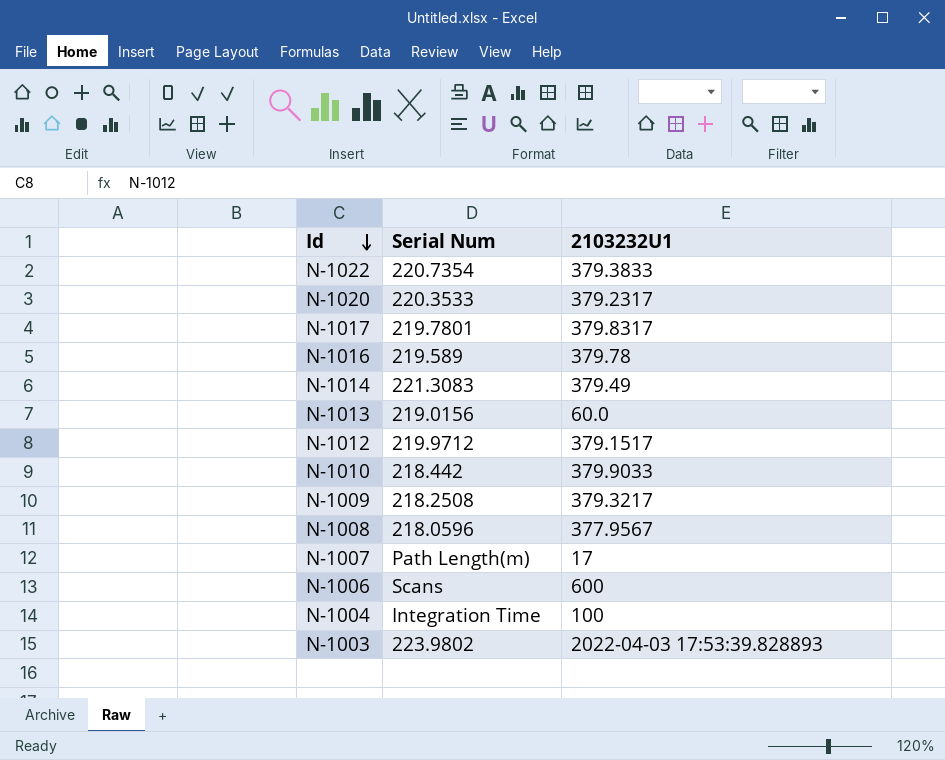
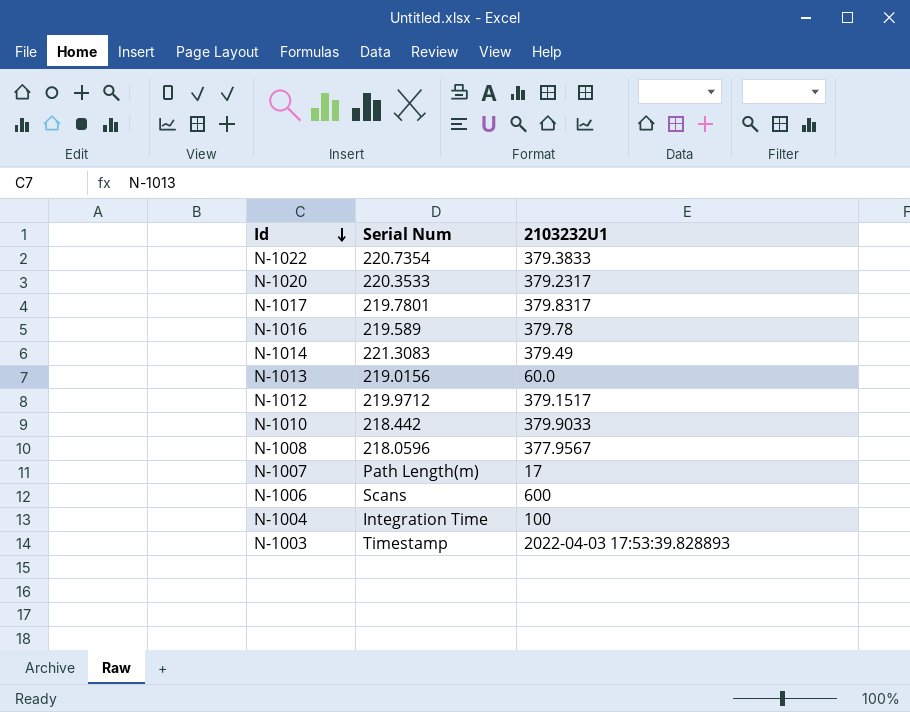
row N-1009: 218.2508 | 379.3217 -> none
N-1003 | Serial Num: 223.9802 -> Timestamp

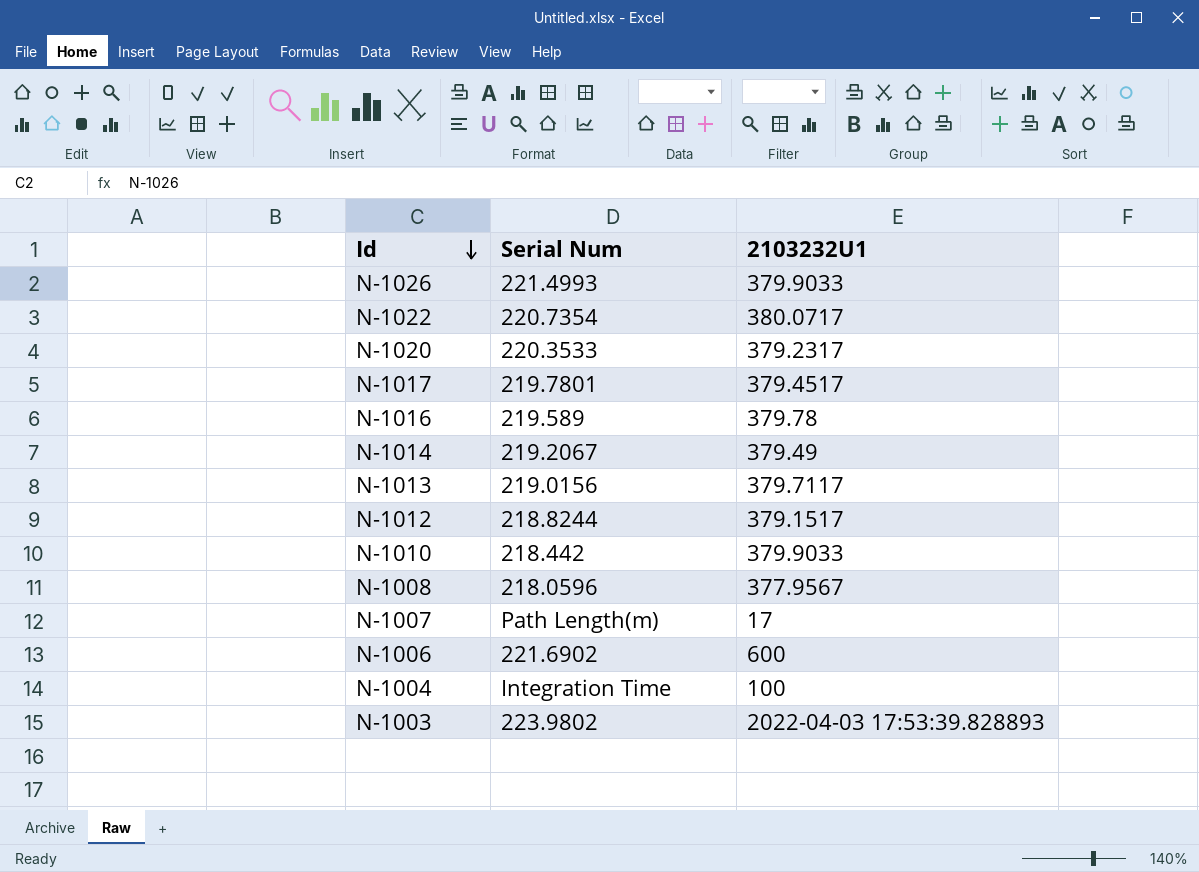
row N-1026: none -> 221.4993 | 379.9033
N-1022 | 2103232U1: 379.3833 -> 380.0717
N-1017 | 2103232U1: 379.8317 -> 379.4517
N-1014 | Serial Num: 221.3083 -> 219.2067
N-1013 | 2103232U1: 60.0 -> 379.7117
N-1012 | Serial Num: 219.9712 -> 218.8244
N-1006 | Serial Num: Scans -> 221.6902
N-1003 | Serial Num: Timestamp -> 223.9802

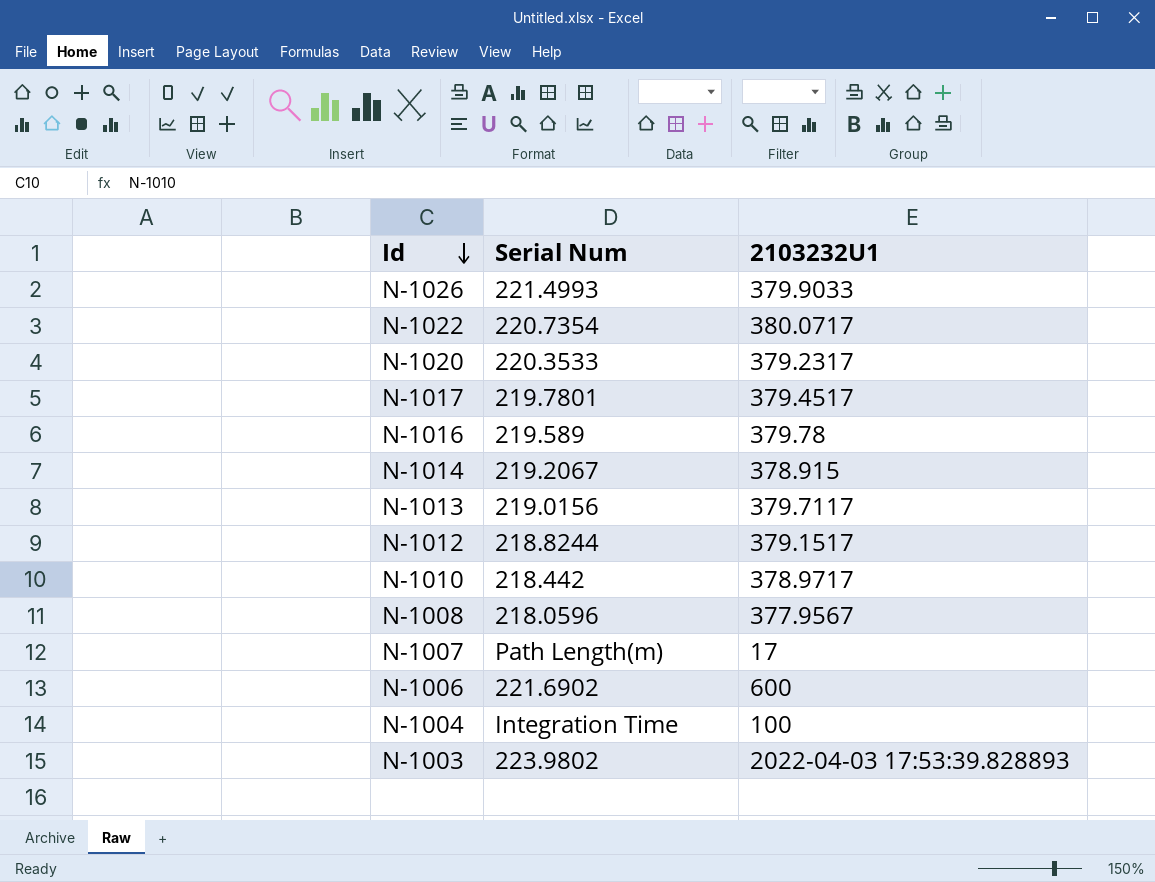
N-1014 | 2103232U1: 379.49 -> 378.915
N-1010 | 2103232U1: 379.9033 -> 378.9717

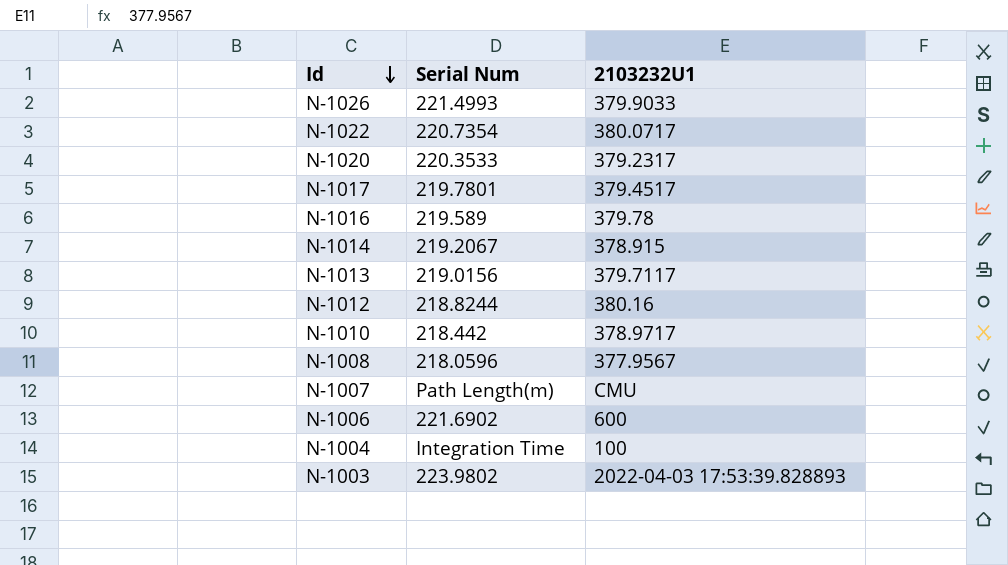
N-1012 | 2103232U1: 379.1517 -> 380.16
N-1007 | 2103232U1: 17 -> CMU

